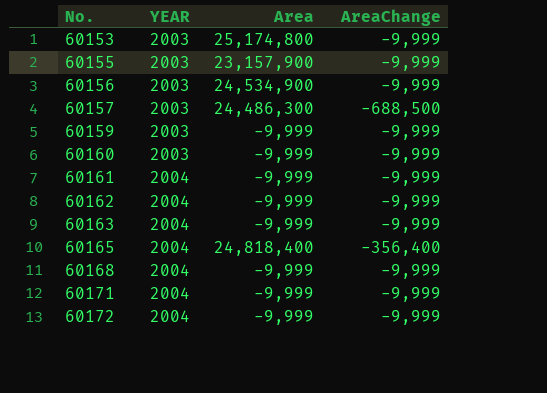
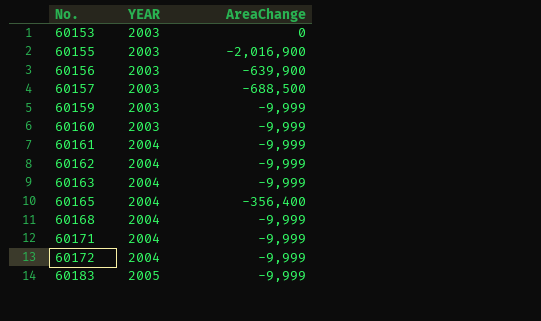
column Area | position: 3 -> none
60153 | AreaChange: -9,999 -> 0
60155 | AreaChange: -9,999 -> -2,016,900
60156 | AreaChange: -9,999 -> -639,900
row 60183: none -> 2005 | -9,999

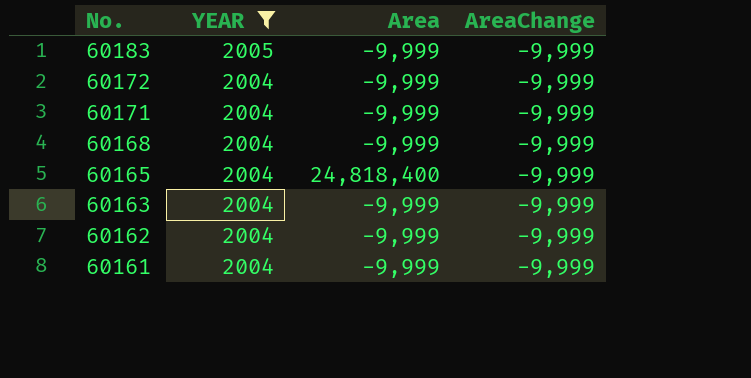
filter: none -> YEAR != 2003
row order: No. ascending -> No. descending
column Area | position: none -> 3
60165 | AreaChange: -356,400 -> -9,999

